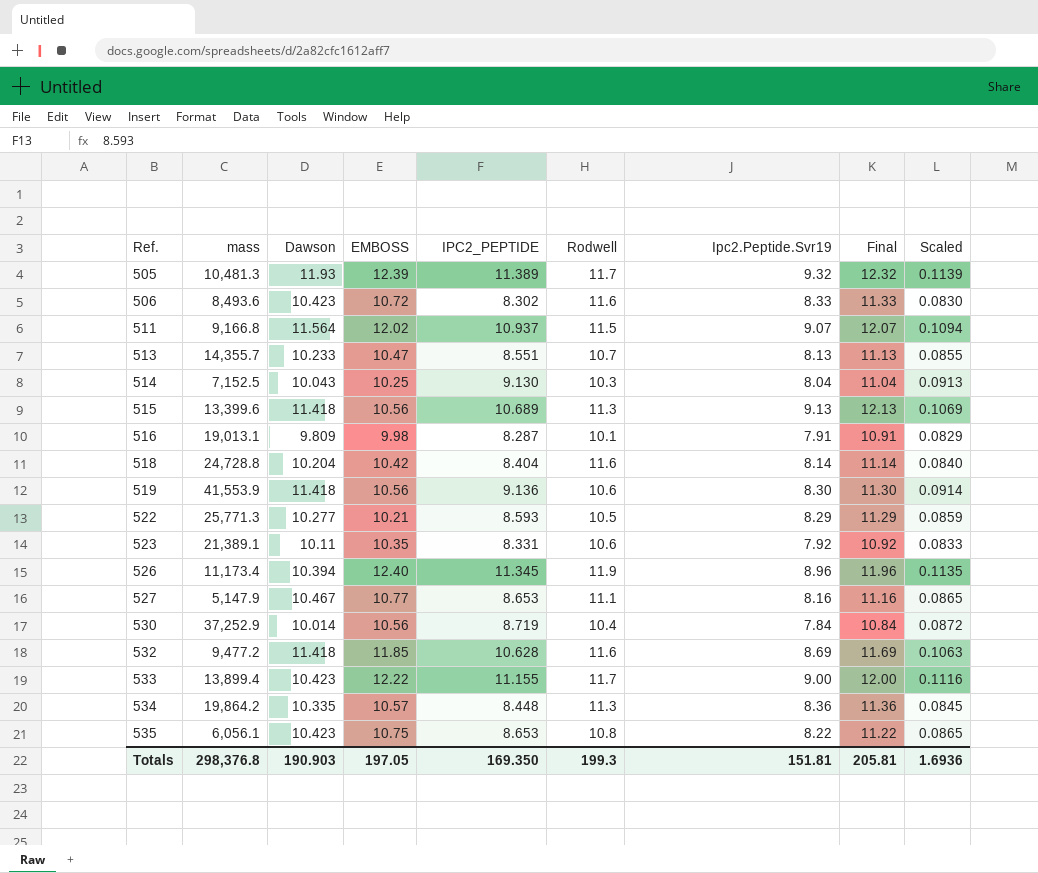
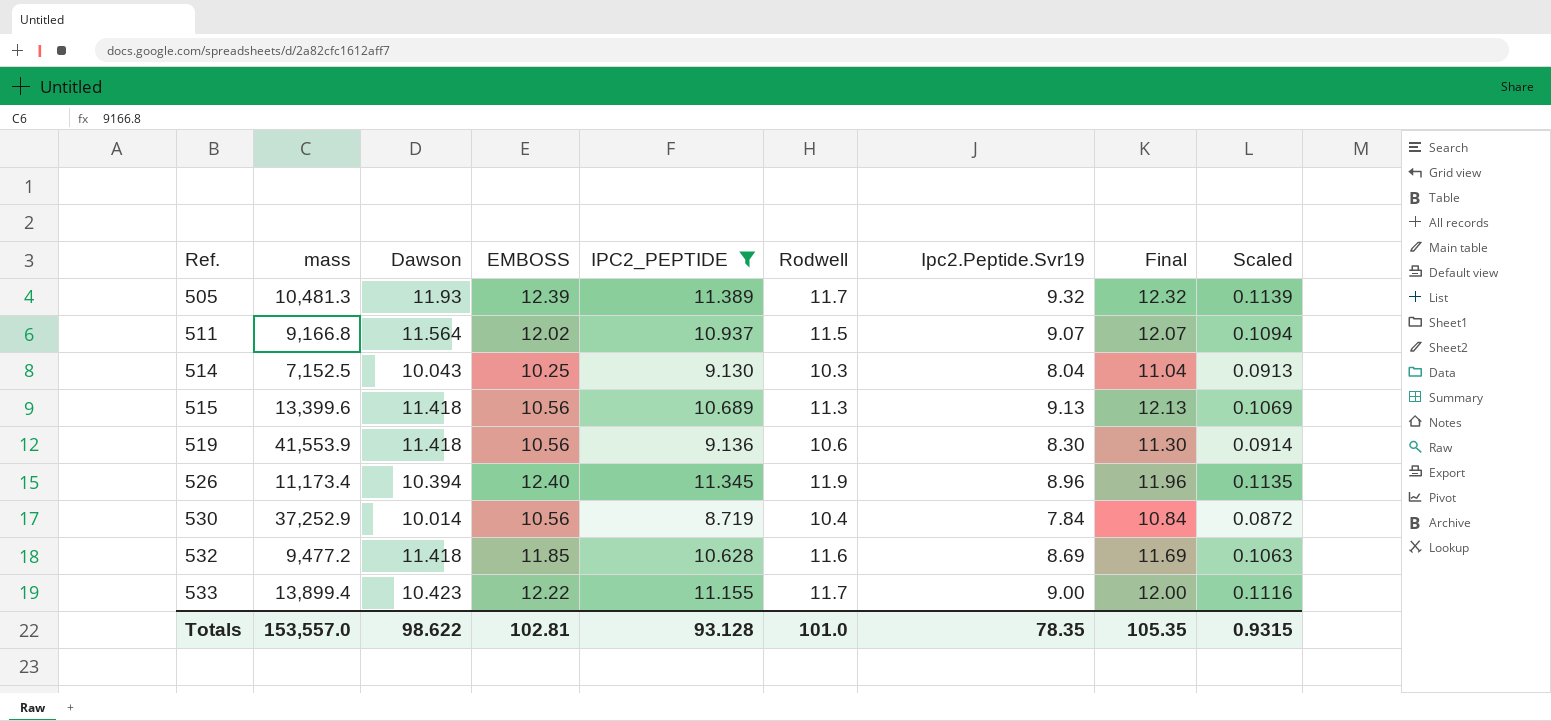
filter: none -> IPC2_PEPTIDE >= 8.719
Totals | mass: 298,376.8 -> 153,557.0
Totals | Dawson: 190.903 -> 98.622
Totals | EMBOSS: 197.05 -> 102.81
Totals | IPC2_PEPTIDE: 169.350 -> 93.128
Totals | Rodwell: 199.3 -> 101.0
Totals | Ipc2.Peptide.Svr19: 151.81 -> 78.35
Totals | Final: 205.81 -> 105.35
Totals | Scaled: 1.6936 -> 0.9315

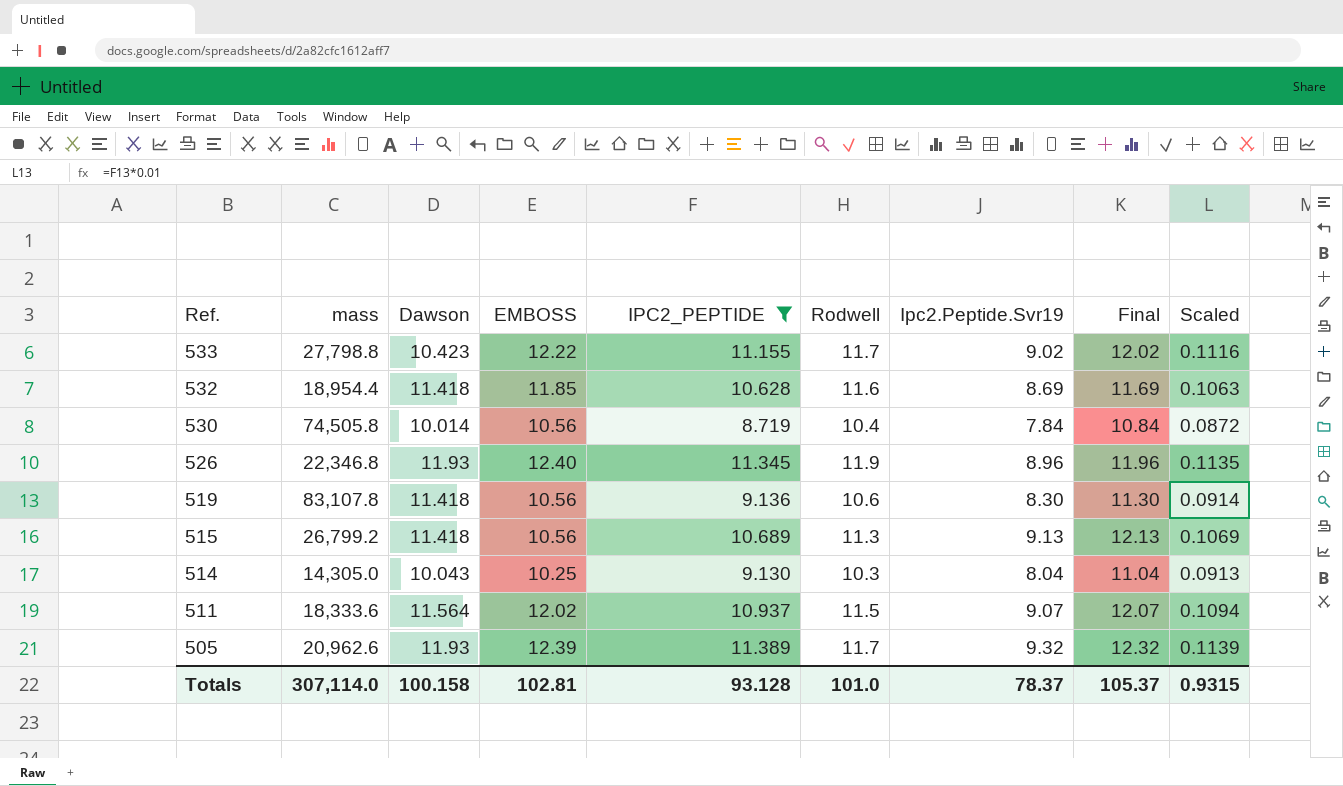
row order: Ref. ascending -> Ref. descending
533 | mass: 13,899.4 -> 27,798.8
533 | Ipc2.Peptide.Svr19: 9.00 -> 9.02
533 | Final: 12.00 -> 12.02
532 | mass: 9,477.2 -> 18,954.4
530 | mass: 37,252.9 -> 74,505.8
526 | mass: 11,173.4 -> 22,346.8
526 | Dawson: 10.394 -> 11.93
519 | mass: 41,553.9 -> 83,107.8
515 | mass: 13,399.6 -> 26,799.2
514 | mass: 7,152.5 -> 14,305.0
511 | mass: 9,166.8 -> 18,333.6
505 | mass: 10,481.3 -> 20,962.6
Totals | mass: 153,557.0 -> 307,114.0
Totals | Dawson: 98.622 -> 100.158
Totals | Ipc2.Peptide.Svr19: 78.35 -> 78.37
Totals | Final: 105.35 -> 105.37

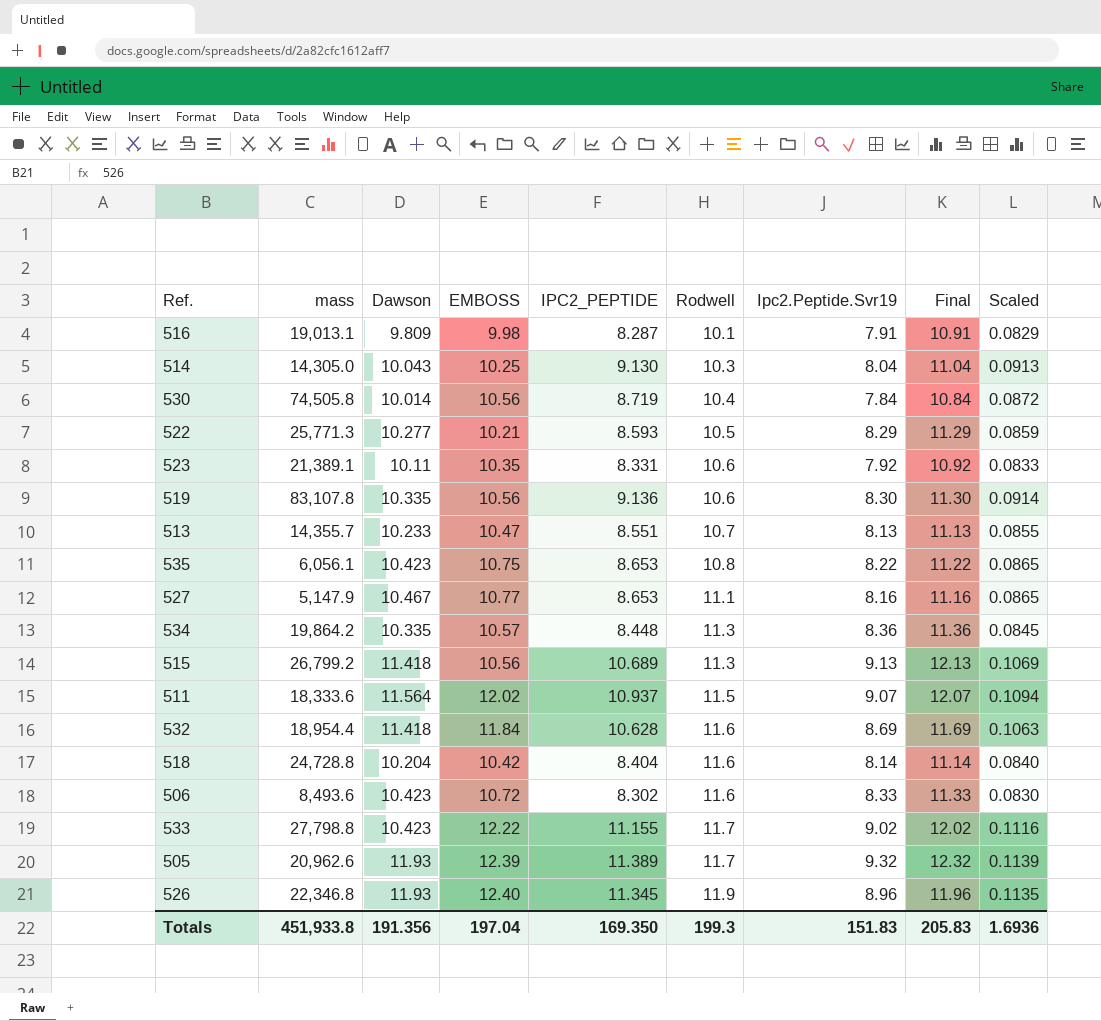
filter: IPC2_PEPTIDE >= 8.719 -> none
row order: Ref. descending -> Rodwell ascending
519 | Dawson: 11.418 -> 10.335
532 | EMBOSS: 11.85 -> 11.84
Totals | mass: 307,114.0 -> 451,933.8
Totals | Dawson: 100.158 -> 191.356
Totals | EMBOSS: 102.81 -> 197.04
Totals | IPC2_PEPTIDE: 93.128 -> 169.350
Totals | Rodwell: 101.0 -> 199.3
Totals | Ipc2.Peptide.Svr19: 78.37 -> 151.83
Totals | Final: 105.37 -> 205.83
Totals | Scaled: 0.9315 -> 1.6936

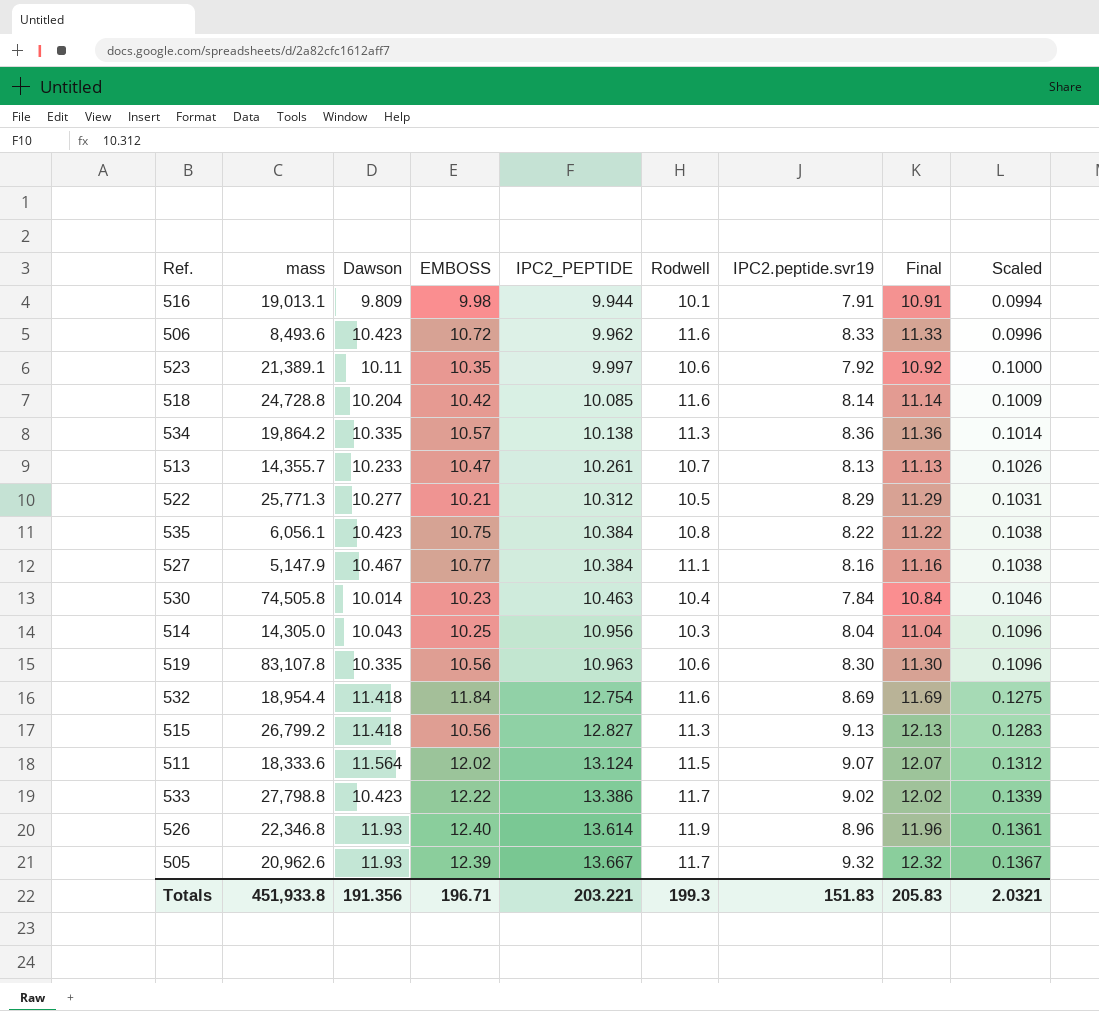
row order: Rodwell ascending -> IPC2_PEPTIDE ascending
column name: Ipc2.Peptide.Svr19 -> IPC2.peptide.svr19
516 | IPC2_PEPTIDE: 8.287 -> 9.944
516 | Scaled: 0.0829 -> 0.0994
506 | IPC2_PEPTIDE: 8.302 -> 9.962
506 | Scaled: 0.0830 -> 0.0996
523 | IPC2_PEPTIDE: 8.331 -> 9.997
523 | Scaled: 0.0833 -> 0.1000
518 | IPC2_PEPTIDE: 8.404 -> 10.085
518 | Scaled: 0.0840 -> 0.1009
534 | IPC2_PEPTIDE: 8.448 -> 10.138
534 | Scaled: 0.0845 -> 0.1014
513 | IPC2_PEPTIDE: 8.551 -> 10.261
513 | Scaled: 0.0855 -> 0.1026
522 | IPC2_PEPTIDE: 8.593 -> 10.312
522 | Scaled: 0.0859 -> 0.1031
535 | IPC2_PEPTIDE: 8.653 -> 10.384
535 | Scaled: 0.0865 -> 0.1038
527 | IPC2_PEPTIDE: 8.653 -> 10.384
527 | Scaled: 0.0865 -> 0.1038
530 | EMBOSS: 10.56 -> 10.23
530 | IPC2_PEPTIDE: 8.719 -> 10.463
530 | Scaled: 0.0872 -> 0.1046
514 | IPC2_PEPTIDE: 9.130 -> 10.956
514 | Scaled: 0.0913 -> 0.1096
519 | IPC2_PEPTIDE: 9.136 -> 10.963
519 | Scaled: 0.0914 -> 0.1096
532 | IPC2_PEPTIDE: 10.628 -> 12.754
532 | Scaled: 0.1063 -> 0.1275
515 | IPC2_PEPTIDE: 10.689 -> 12.827
515 | Scaled: 0.1069 -> 0.1283
511 | IPC2_PEPTIDE: 10.937 -> 13.124
511 | Scaled: 0.1094 -> 0.1312
533 | IPC2_PEPTIDE: 11.155 -> 13.386
533 | Scaled: 0.1116 -> 0.1339
526 | IPC2_PEPTIDE: 11.345 -> 13.614
526 | Scaled: 0.1135 -> 0.1361
505 | IPC2_PEPTIDE: 11.389 -> 13.667
505 | Scaled: 0.1139 -> 0.1367
Totals | EMBOSS: 197.04 -> 196.71
Totals | IPC2_PEPTIDE: 169.350 -> 203.221
Totals | Scaled: 1.6936 -> 2.0321

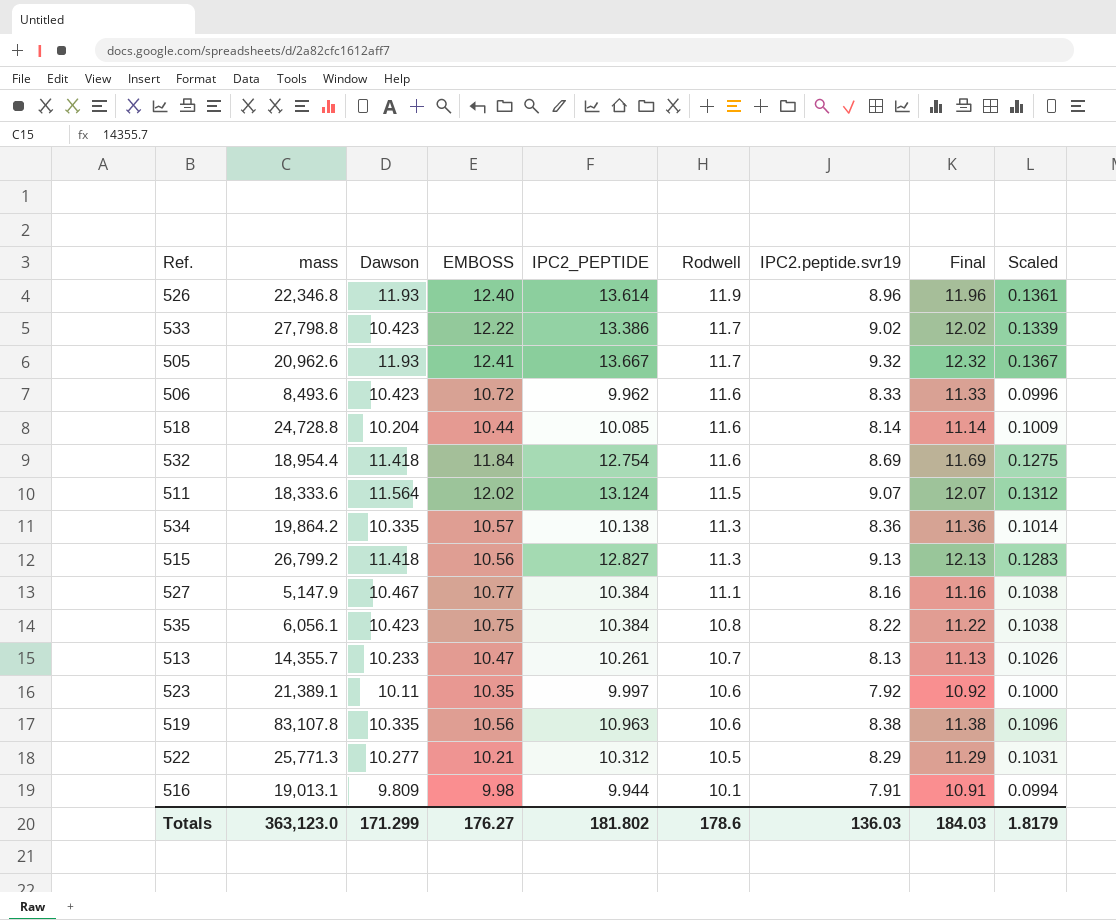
row order: IPC2_PEPTIDE ascending -> Rodwell descending
row 530: 74,505.8 | 10.014 | 10.23 | 10.463 | 10.4 | 7.84 | 10.84 | 0.1046 -> none
row 514: 14,305.0 | 10.043 | 10.25 | 10.956 | 10.3 | 8.04 | 11.04 | 0.1096 -> none
505 | EMBOSS: 12.39 -> 12.41
518 | EMBOSS: 10.42 -> 10.44
519 | IPC2.peptide.svr19: 8.30 -> 8.38
519 | Final: 11.30 -> 11.38
Totals | mass: 451,933.8 -> 363,123.0
Totals | Dawson: 191.356 -> 171.299
Totals | EMBOSS: 196.71 -> 176.27
Totals | IPC2_PEPTIDE: 203.221 -> 181.802
Totals | Rodwell: 199.3 -> 178.6
Totals | IPC2.peptide.svr19: 151.83 -> 136.03
Totals | Final: 205.83 -> 184.03
Totals | Scaled: 2.0321 -> 1.8179

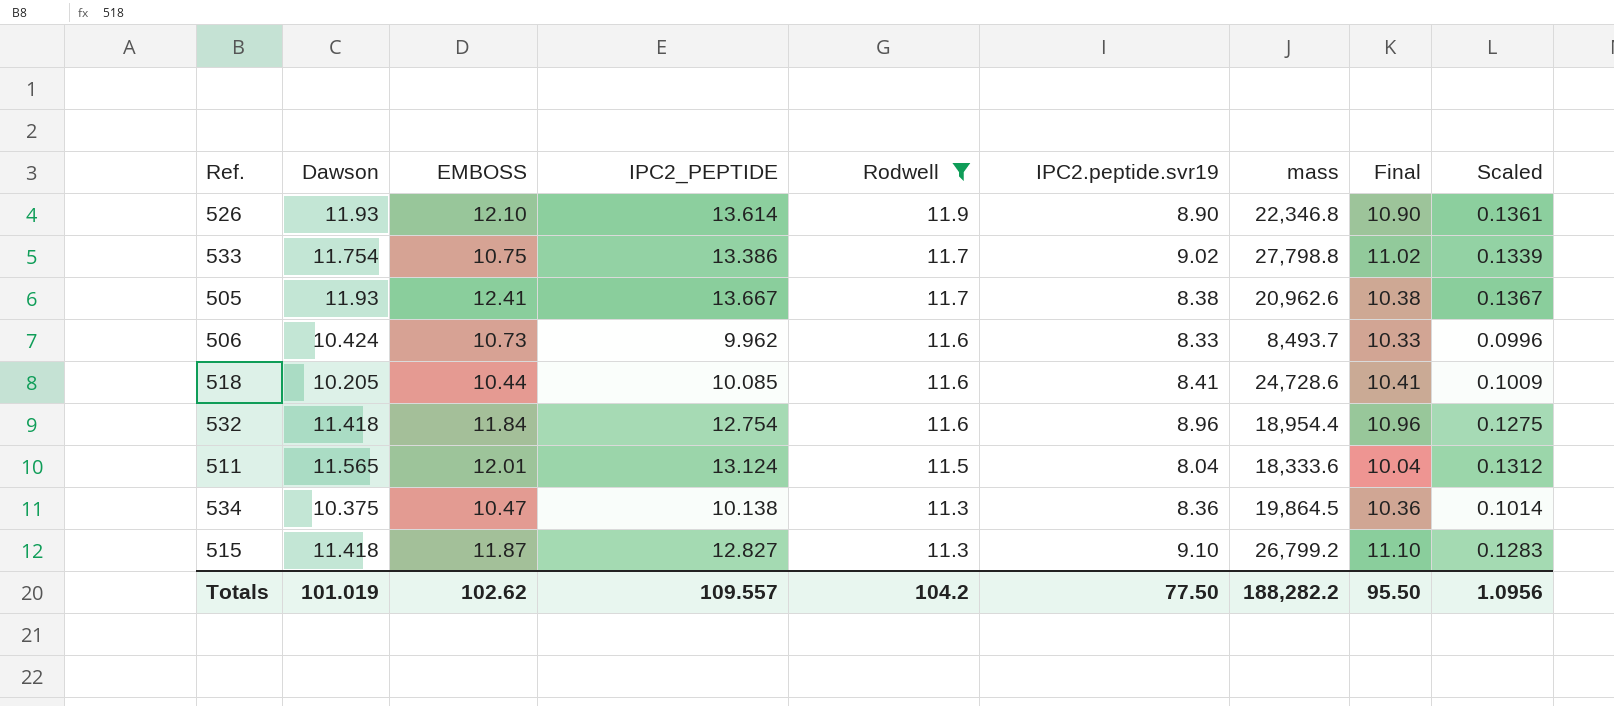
filter: none -> Rodwell >= 11.3
column mass | position: 2 -> 7
column Final | formula: [IPC2.peptide.svr19] + 3 -> [IPC2.peptide.svr19] + 2
526 | EMBOSS: 12.40 -> 12.10
526 | IPC2.peptide.svr19: 8.96 -> 8.90
533 | Dawson: 10.423 -> 11.754
533 | EMBOSS: 12.22 -> 10.75
505 | IPC2.peptide.svr19: 9.32 -> 8.38
506 | Dawson: 10.423 -> 10.424
506 | EMBOSS: 10.72 -> 10.73
506 | mass: 8,493.6 -> 8,493.7
518 | Dawson: 10.204 -> 10.205
518 | IPC2.peptide.svr19: 8.14 -> 8.41
518 | mass: 24,728.8 -> 24,728.6
532 | IPC2.peptide.svr19: 8.69 -> 8.96
511 | Dawson: 11.564 -> 11.565
511 | EMBOSS: 12.02 -> 12.01
511 | IPC2.peptide.svr19: 9.07 -> 8.04
534 | Dawson: 10.335 -> 10.375
534 | EMBOSS: 10.57 -> 10.47
534 | mass: 19,864.2 -> 19,864.5
515 | EMBOSS: 10.56 -> 11.87
515 | IPC2.peptide.svr19: 9.13 -> 9.10
Totals | Dawson: 171.299 -> 101.019
Totals | EMBOSS: 176.27 -> 102.62
Totals | IPC2_PEPTIDE: 181.802 -> 109.557
Totals | Rodwell: 178.6 -> 104.2
Totals | IPC2.peptide.svr19: 136.03 -> 77.50
Totals | mass: 363,123.0 -> 188,282.2
Totals | Final: 184.03 -> 95.50
Totals | Scaled: 1.8179 -> 1.0956

